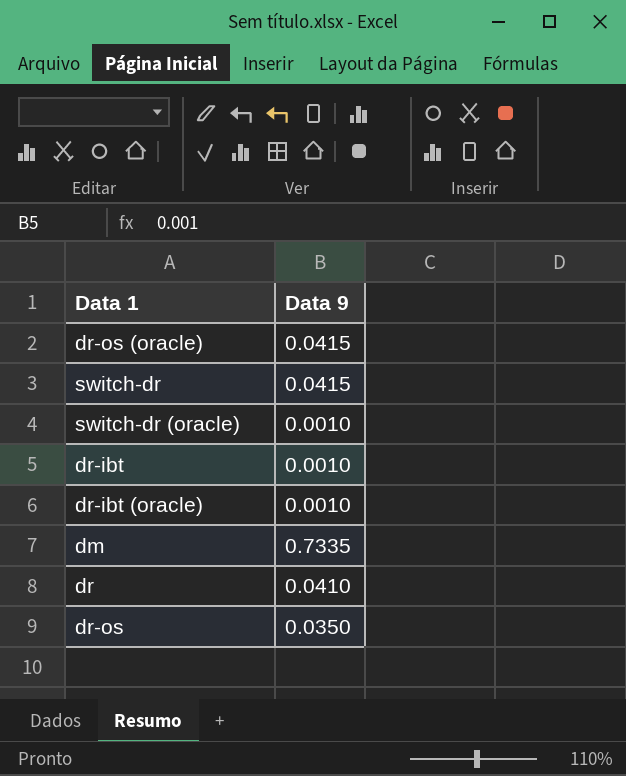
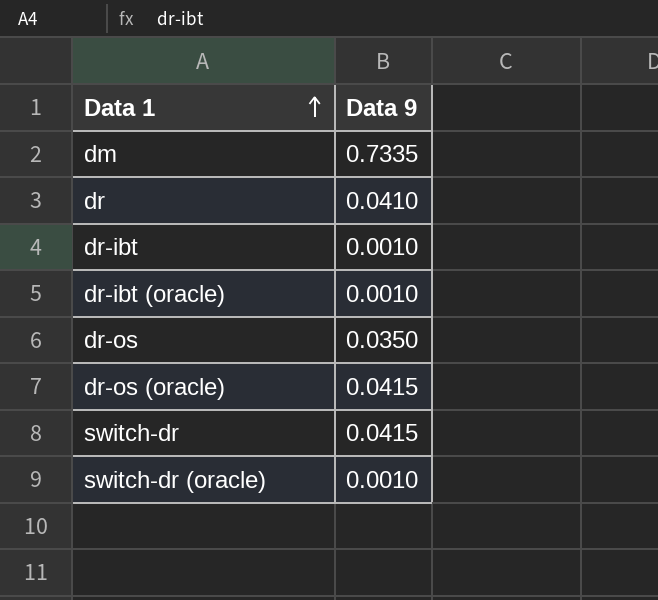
row order: none -> Data 1 ascending

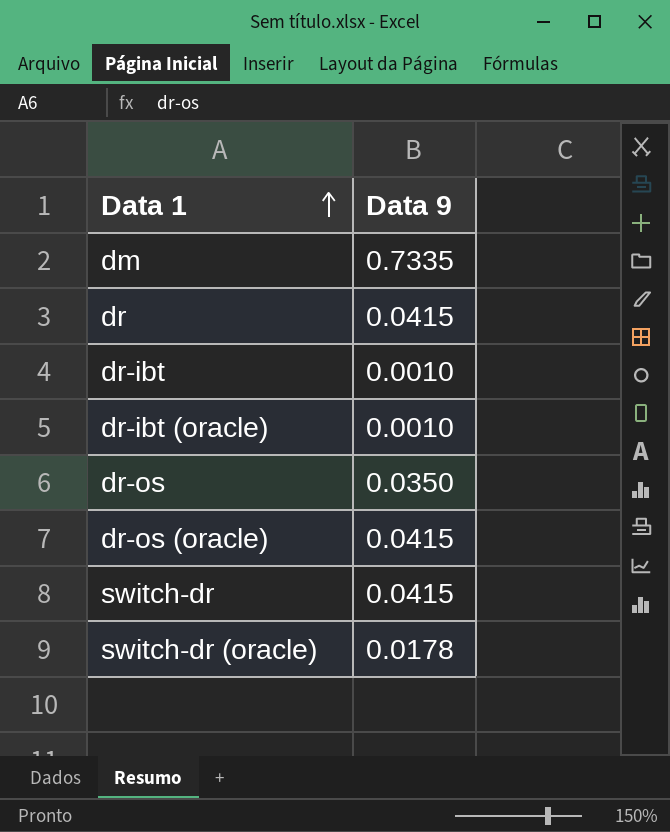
dr | Data 9: 0.0410 -> 0.0415
switch-dr (oracle) | Data 9: 0.0010 -> 0.0178

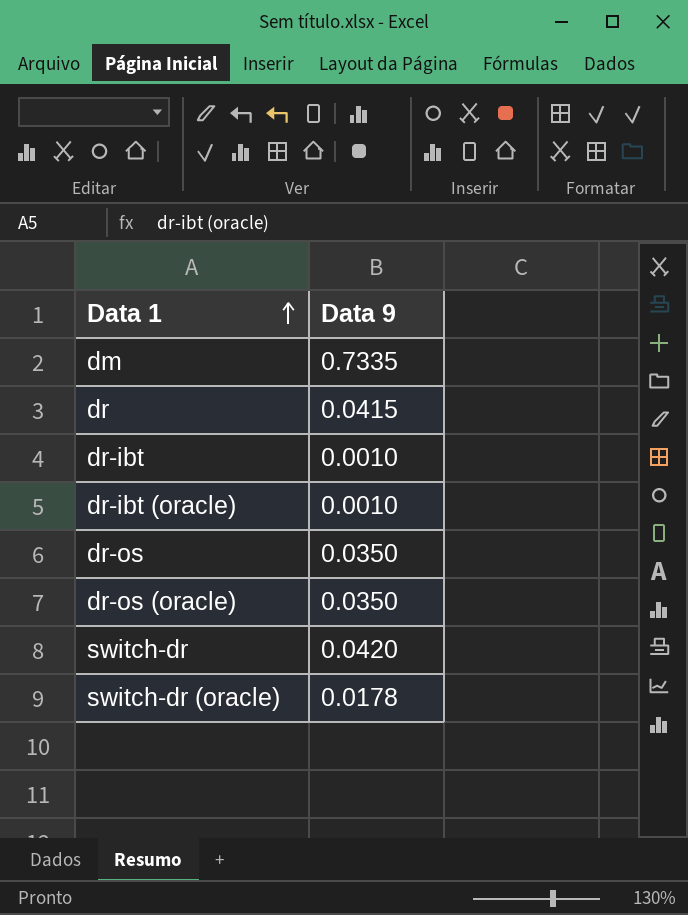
dr-os (oracle) | Data 9: 0.0415 -> 0.0350
switch-dr | Data 9: 0.0415 -> 0.0420

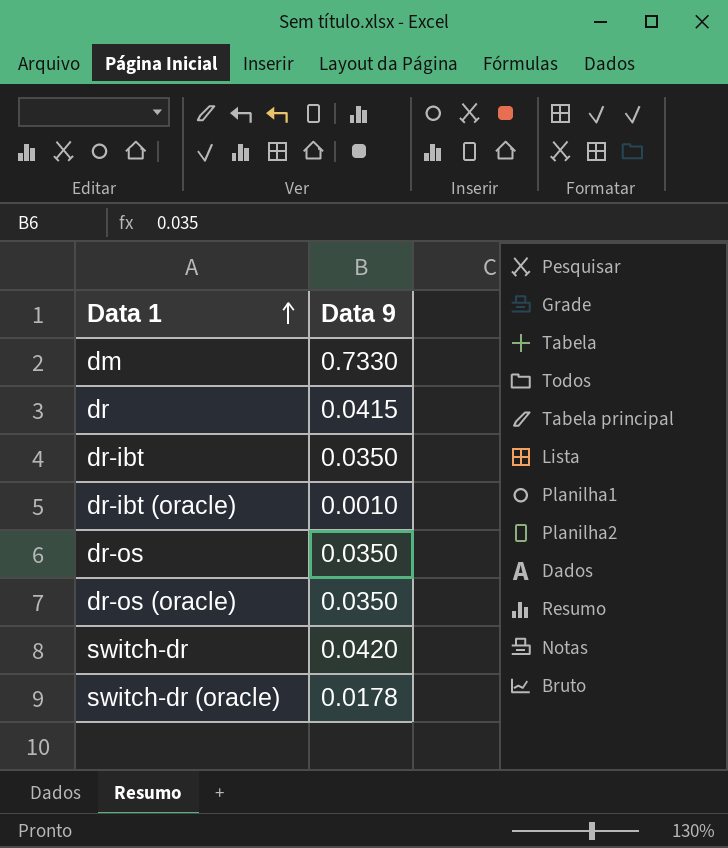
dm | Data 9: 0.7335 -> 0.7330
dr-ibt | Data 9: 0.0010 -> 0.0350

